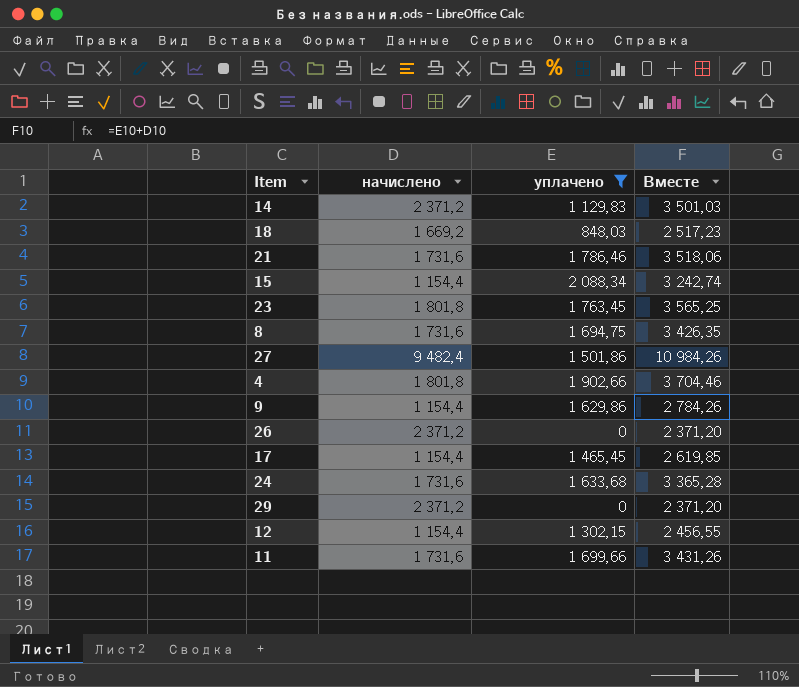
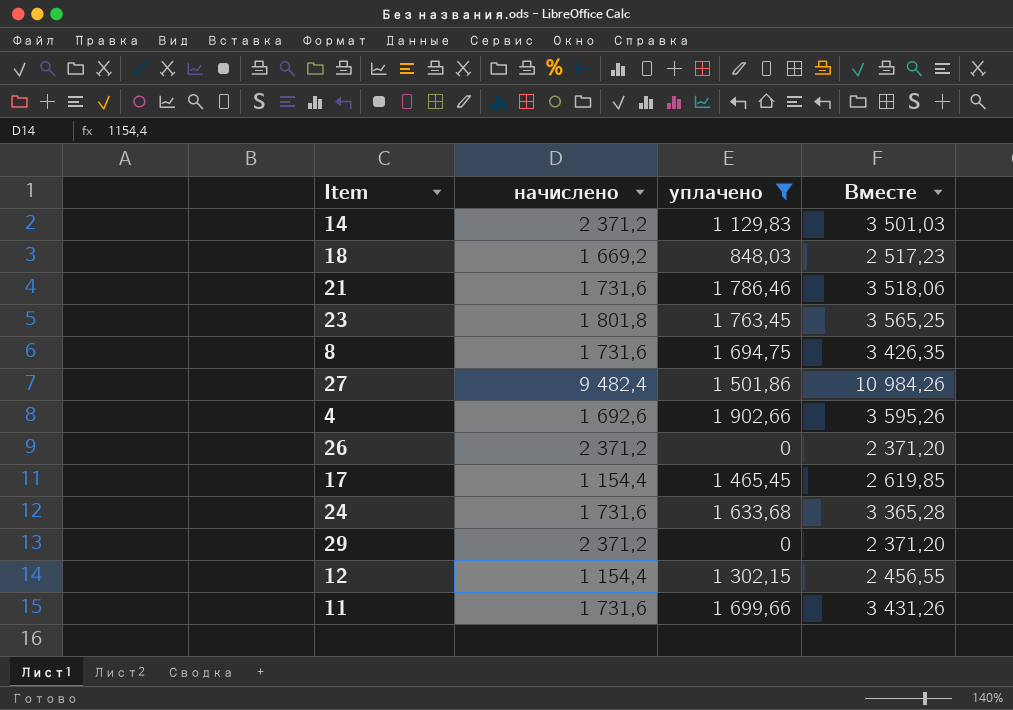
row 15: 1 154,4 | 2 088,34 | 3 242,74 -> none
row 9: 1 154,4 | 1 629,86 | 2 784,26 -> none
4 | начислено: 1 801,8 -> 1 692,6
4 | Вместе: 3 704,46 -> 3 595,26

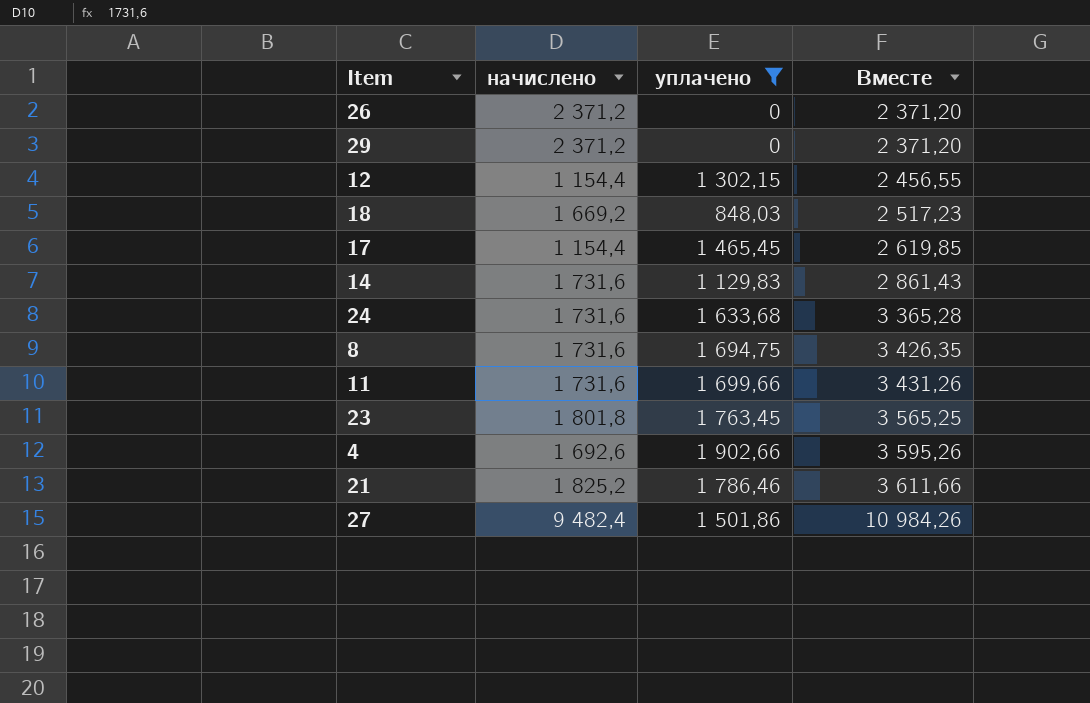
row order: none -> Вместе ascending
14 | начислено: 2 371,2 -> 1 731,6
14 | Вместе: 3 501,03 -> 2 861,43
21 | начислено: 1 731,6 -> 1 825,2
21 | Вместе: 3 518,06 -> 3 611,66

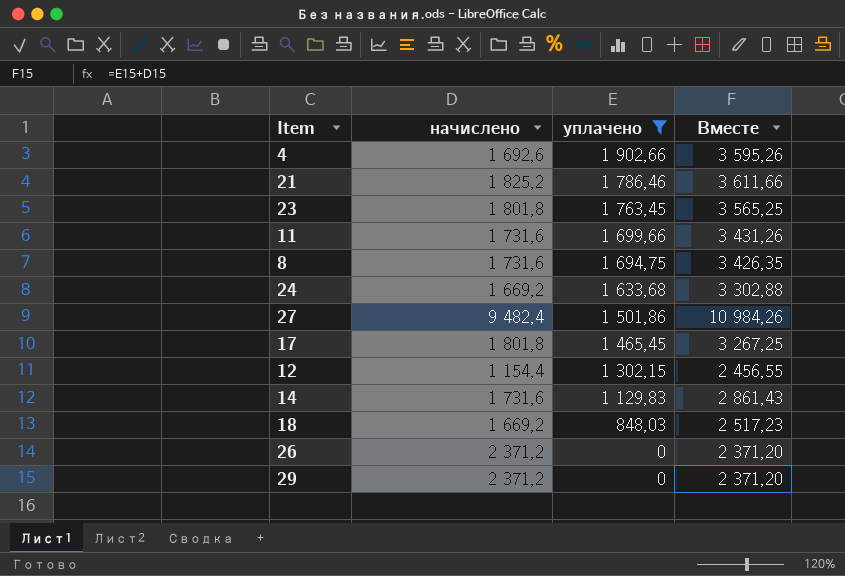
row order: Вместе ascending -> уплачено descending
24 | начислено: 1 731,6 -> 1 669,2
24 | Вместе: 3 365,28 -> 3 302,88
17 | начислено: 1 154,4 -> 1 801,8
17 | Вместе: 2 619,85 -> 3 267,25

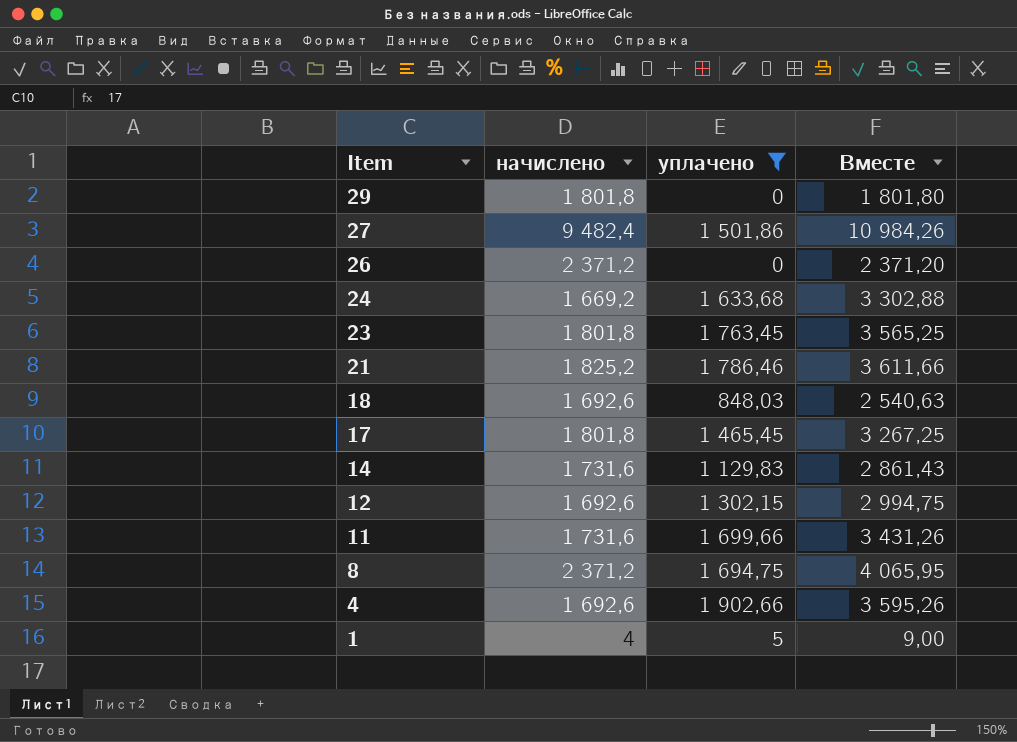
row order: уплачено descending -> Item descending
29 | начислено: 2 371,2 -> 1 801,8
29 | Вместе: 2 371,20 -> 1 801,80
18 | начислено: 1 669,2 -> 1 692,6
18 | Вместе: 2 517,23 -> 2 540,63
12 | начислено: 1 154,4 -> 1 692,6
12 | Вместе: 2 456,55 -> 2 994,75
8 | начислено: 1 731,6 -> 2 371,2
8 | Вместе: 3 426,35 -> 4 065,95
row 1: none -> 4 | 5 | 9,00

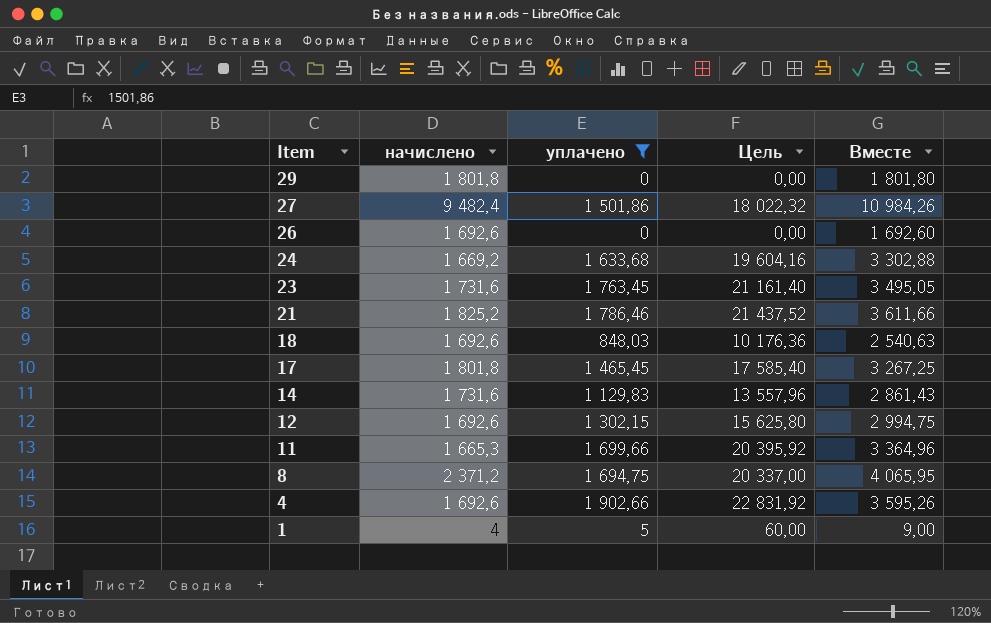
column Цель | formula: none -> [уплачено] * 12
26 | начислено: 2 371,2 -> 1 692,6
26 | Вместе: 2 371,20 -> 1 692,60
23 | начислено: 1 801,8 -> 1 731,6
23 | Вместе: 3 565,25 -> 3 495,05
11 | начислено: 1 731,6 -> 1 665,3
11 | Вместе: 3 431,26 -> 3 364,96

